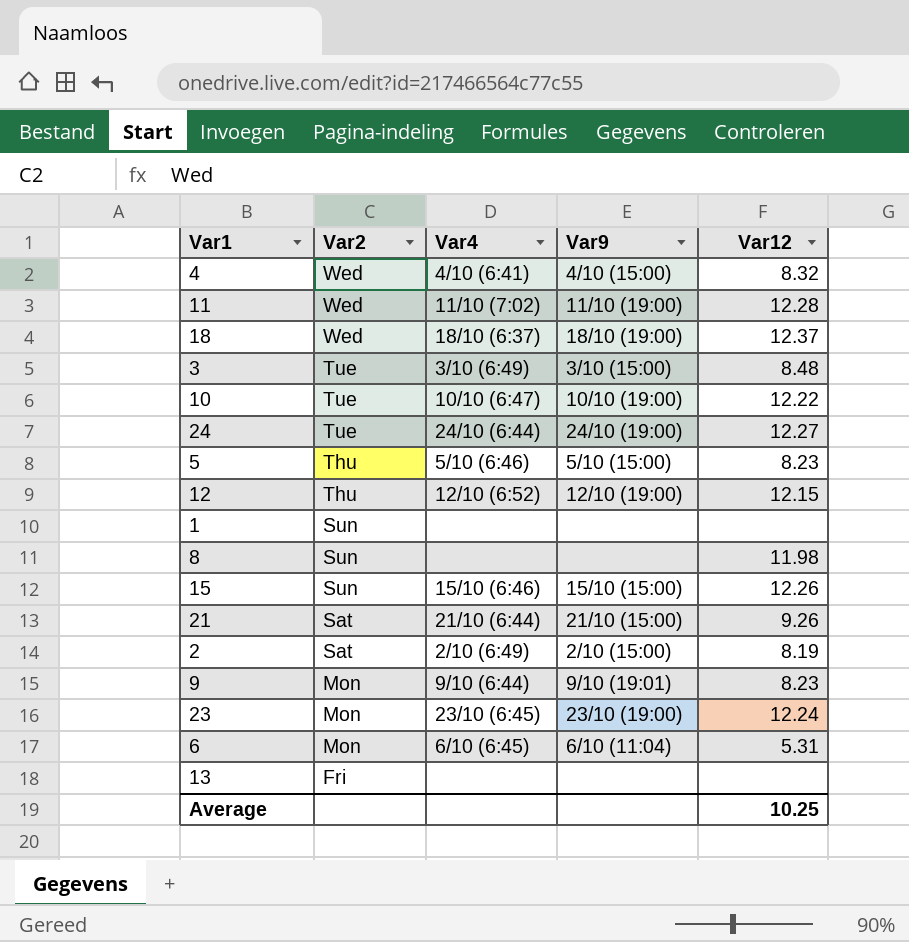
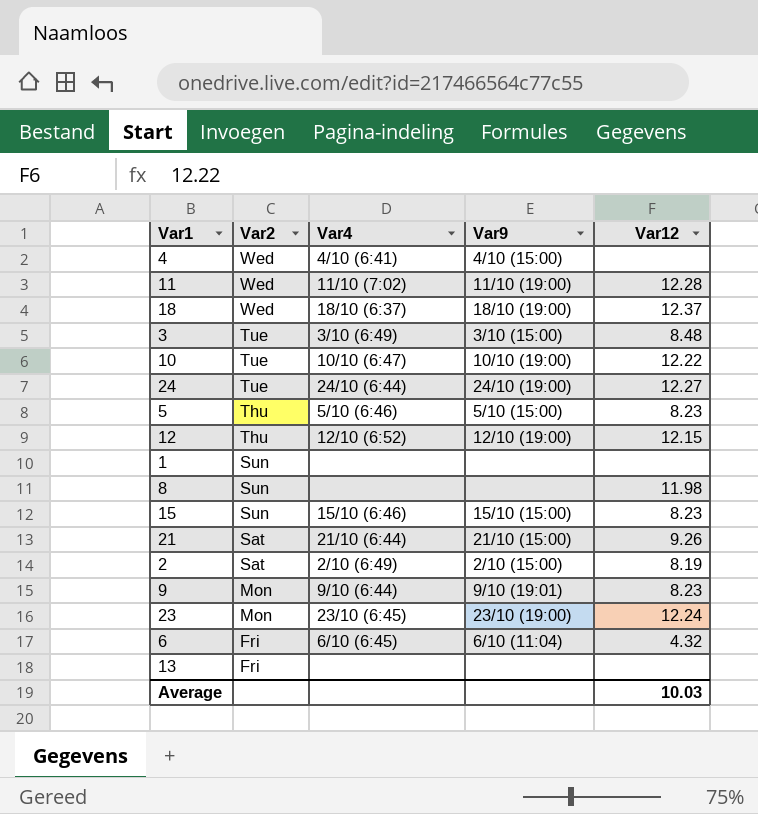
4 | Var12: 8.32 -> none
15 | Var12: 12.26 -> 8.23
6 | Var2: Mon -> Fri
6 | Var12: 5.31 -> 4.32
Average | Var12: 10.25 -> 10.03

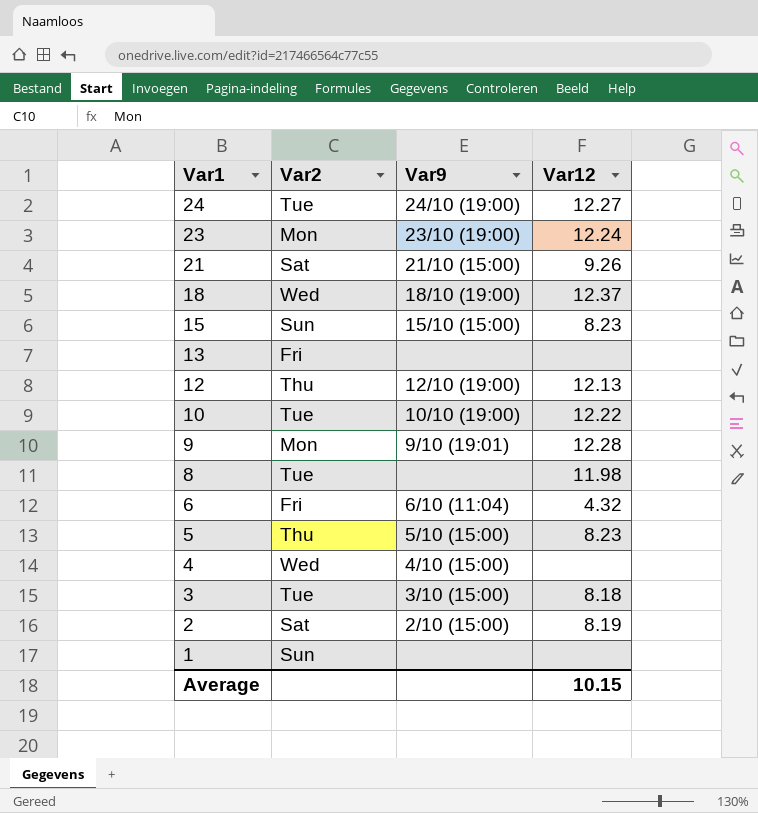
row order: Var2 descending -> Var1 descending
column Var4 | position: 3 -> none
row 11: Wed | 11/10 (7:02) | 11/10 (19:00) | 12.28 -> none
12 | Var12: 12.15 -> 12.13
9 | Var12: 8.23 -> 12.28
8 | Var2: Sun -> Tue
3 | Var12: 8.48 -> 8.18
Average | Var12: 10.03 -> 10.15

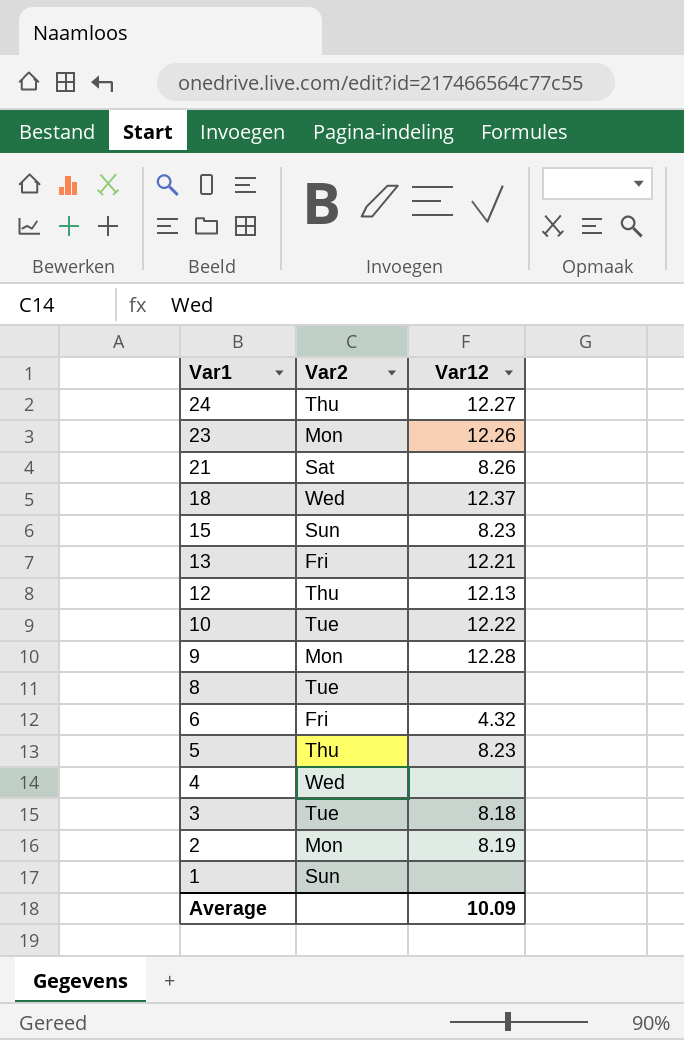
column Var9 | position: 3 -> none
24 | Var2: Tue -> Thu
23 | Var12: 12.24 -> 12.26
21 | Var12: 9.26 -> 8.26
13 | Var12: none -> 12.21
8 | Var12: 11.98 -> none
2 | Var2: Sat -> Mon
Average | Var12: 10.15 -> 10.09

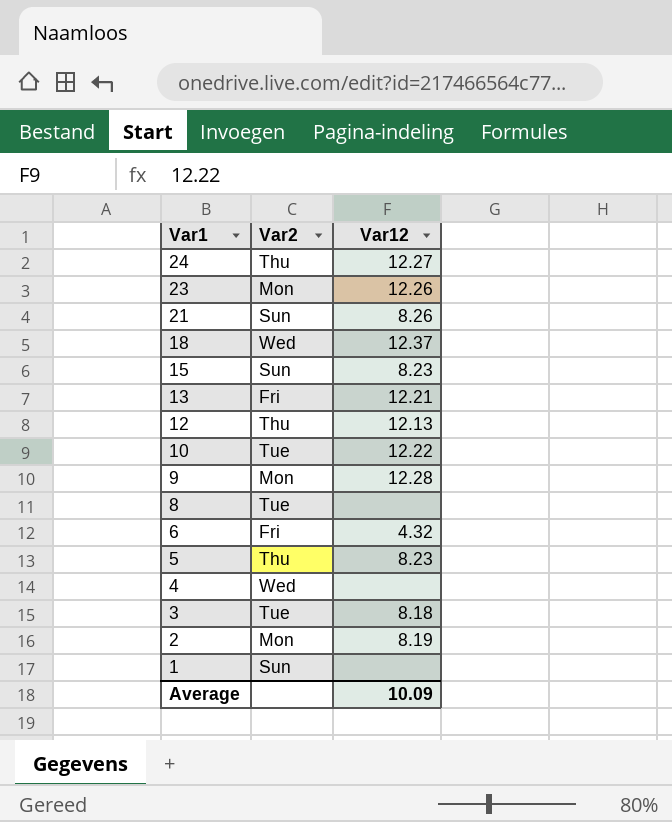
21 | Var2: Sat -> Sun

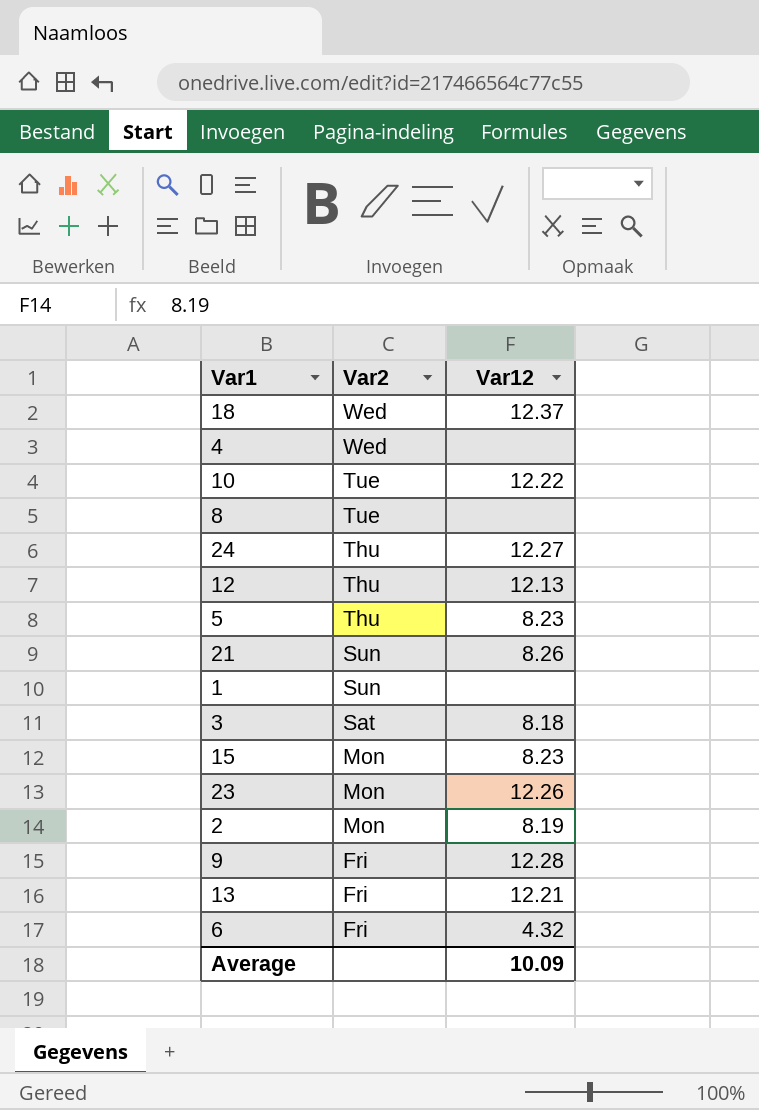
row order: Var1 descending -> Var2 descending
3 | Var2: Tue -> Sat
15 | Var2: Sun -> Mon
9 | Var2: Mon -> Fri

